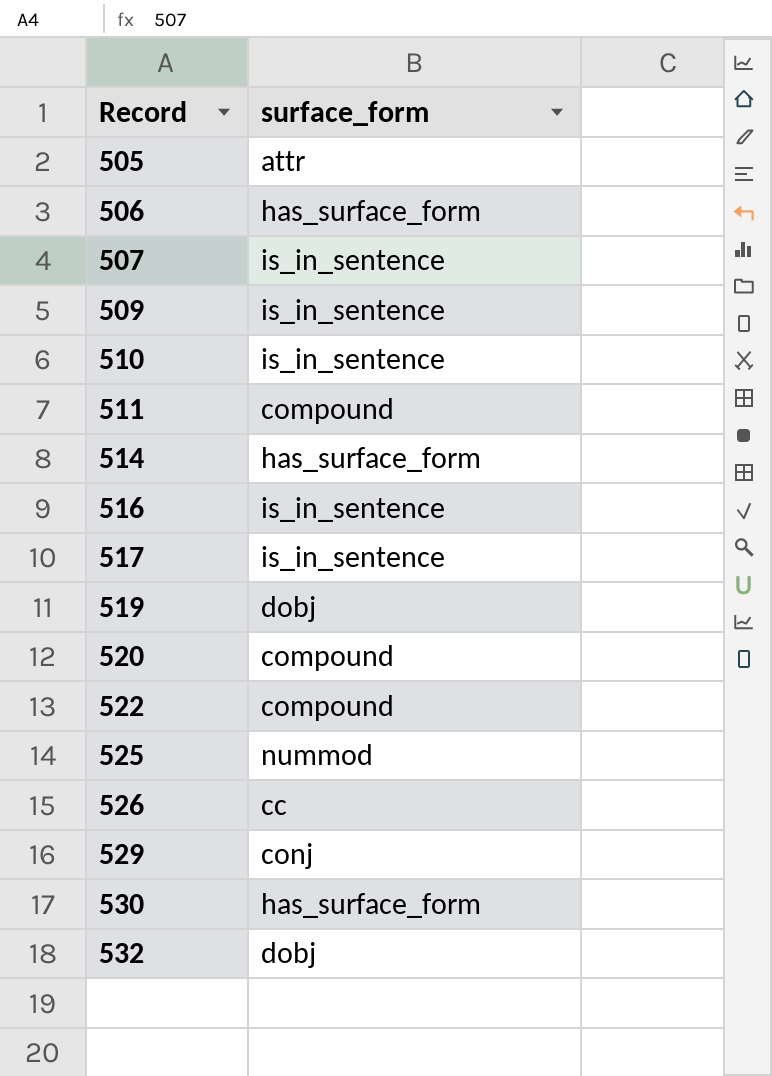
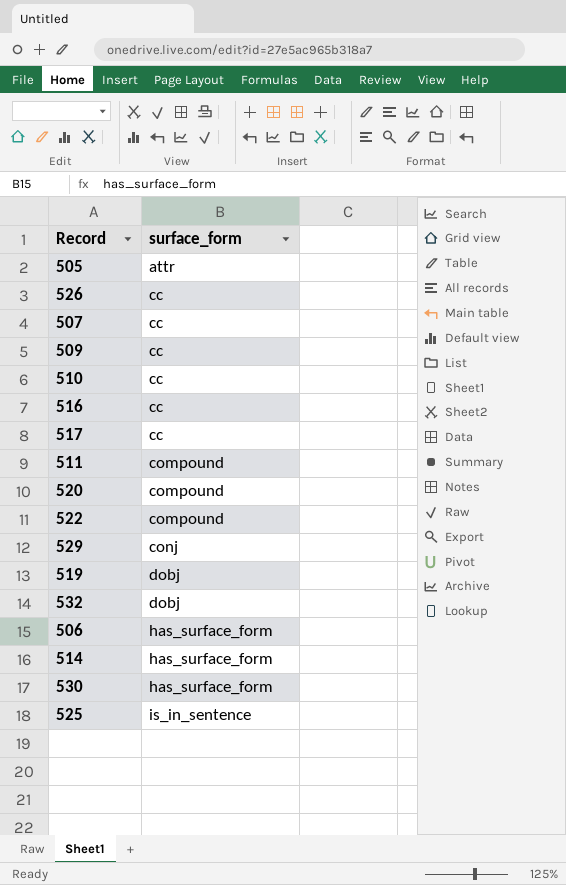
row order: Record ascending -> surface_form ascending
507 | surface_form: is_in_sentence -> cc
509 | surface_form: is_in_sentence -> cc
510 | surface_form: is_in_sentence -> cc
516 | surface_form: is_in_sentence -> cc
517 | surface_form: is_in_sentence -> cc
525 | surface_form: nummod -> is_in_sentence

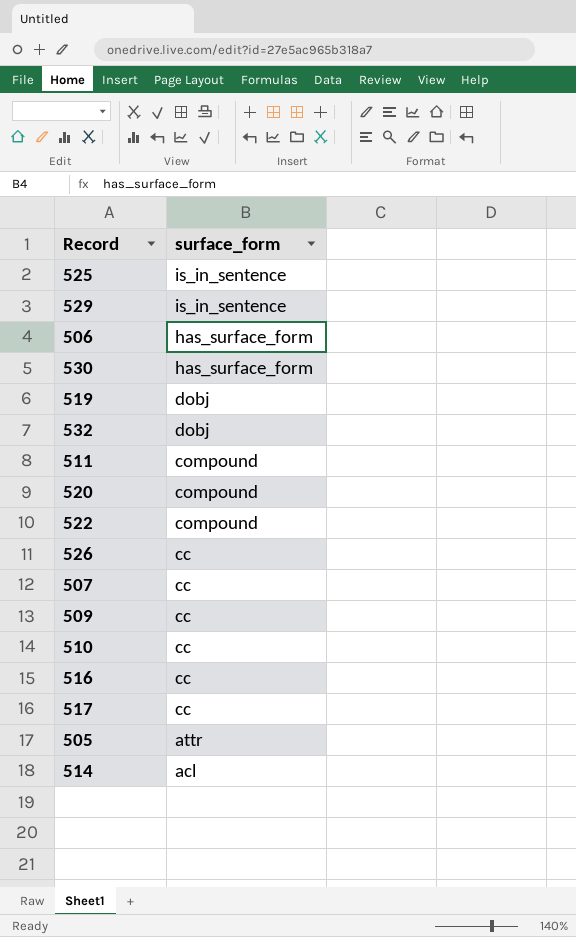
row order: surface_form ascending -> surface_form descending
529 | surface_form: conj -> is_in_sentence
514 | surface_form: has_surface_form -> acl

